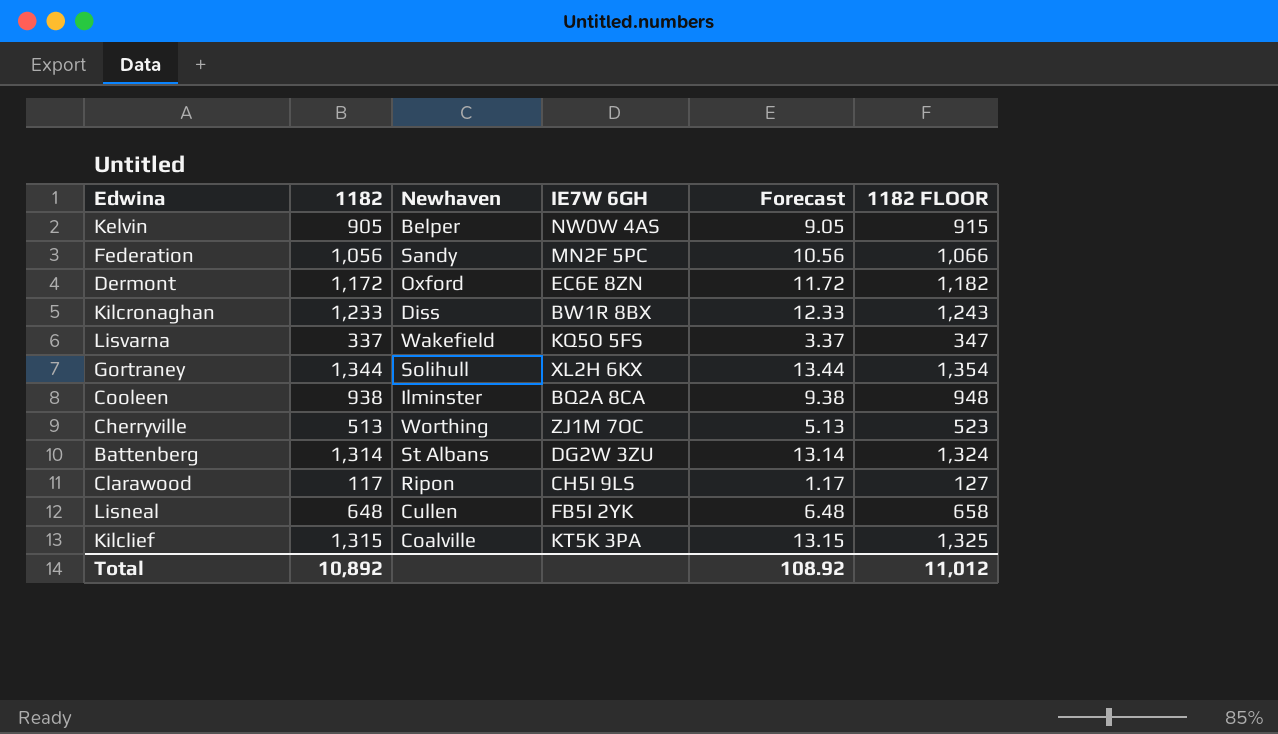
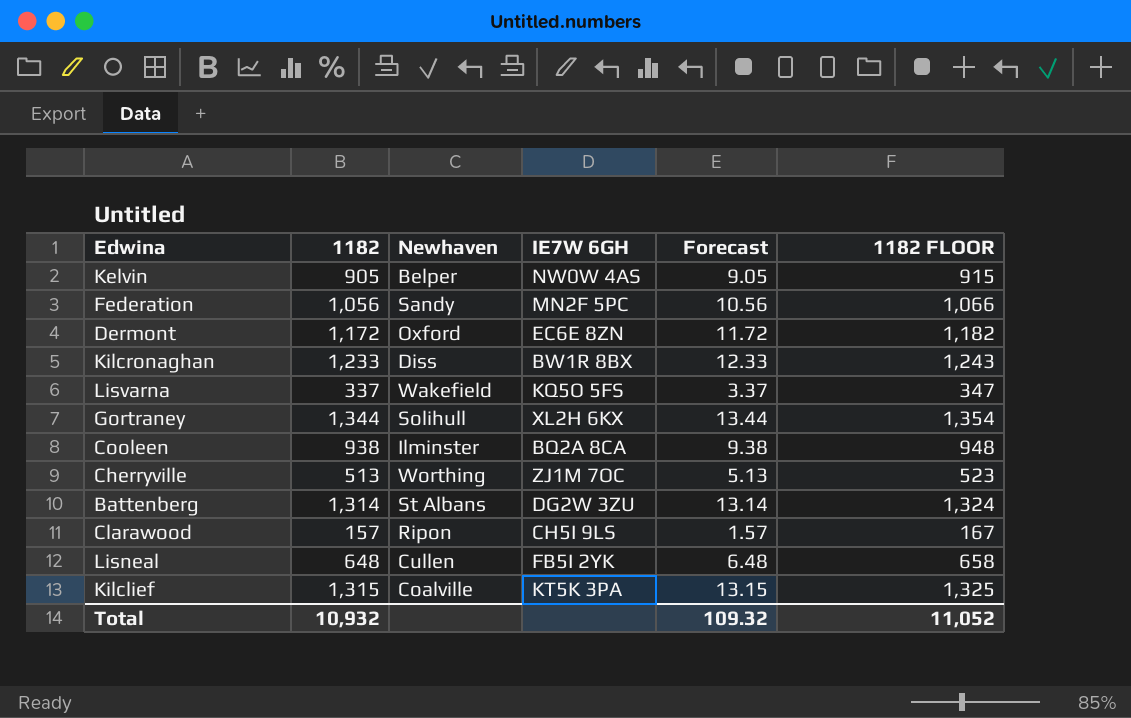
Clarawood | 1182: 117 -> 157
Clarawood | Forecast: 1.17 -> 1.57
Clarawood | 1182 FLOOR: 127 -> 167
Total | 1182: 10,892 -> 10,932
Total | Forecast: 108.92 -> 109.32
Total | 1182 FLOOR: 11,012 -> 11,052

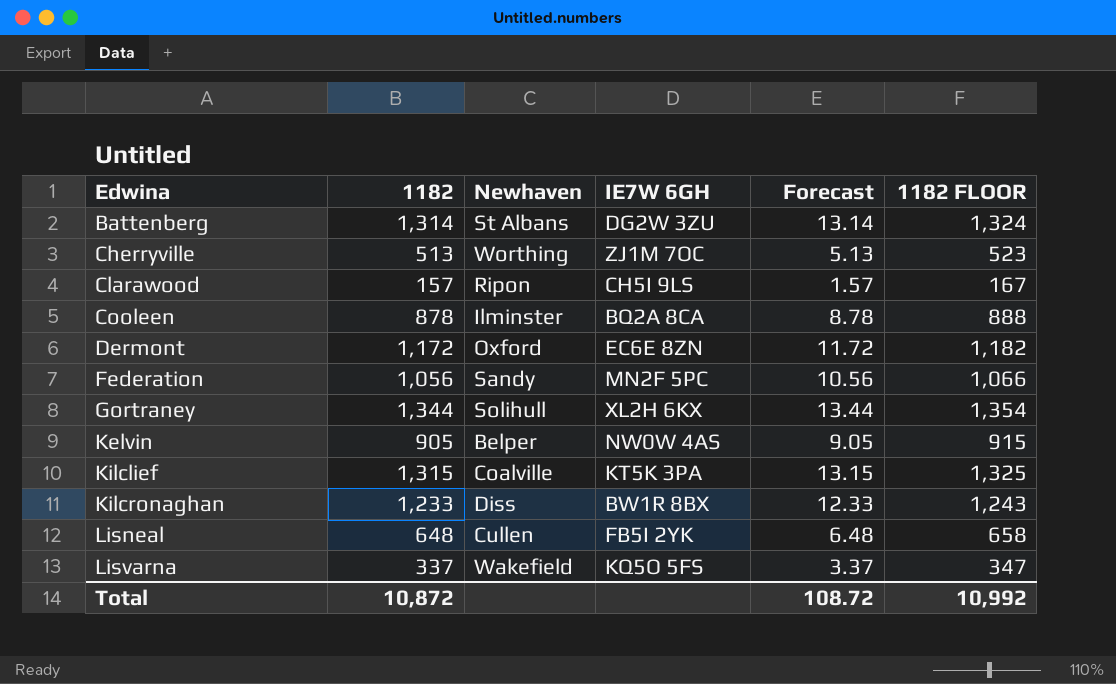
row order: none -> Edwina ascending
Cooleen | 1182: 938 -> 878
Cooleen | Forecast: 9.38 -> 8.78
Cooleen | 1182 FLOOR: 948 -> 888
Total | 1182: 10,932 -> 10,872
Total | Forecast: 109.32 -> 108.72
Total | 1182 FLOOR: 11,052 -> 10,992

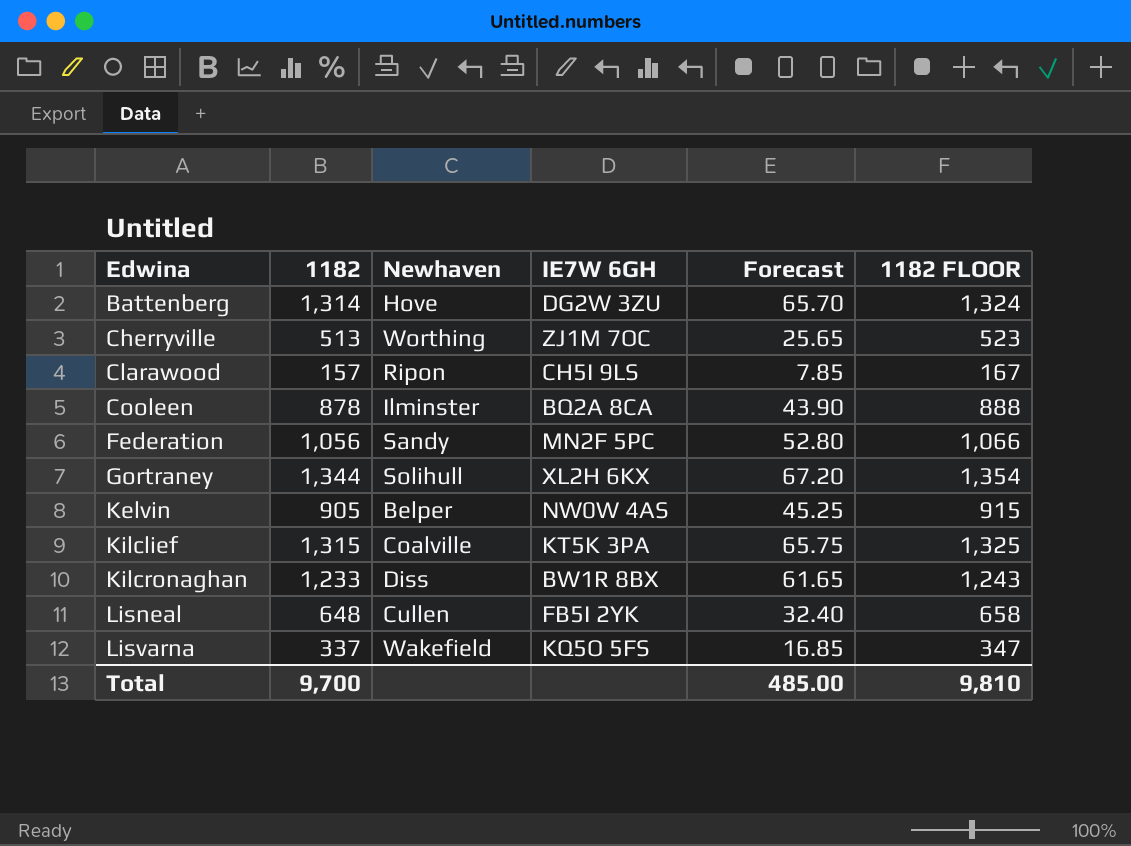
column Forecast | formula: [1182] * 0.01 -> [1182] * 0.05
row Dermont: 1,172 | Oxford | EC6E 8ZN | 11.72 | 1,182 -> none
Battenberg | Newhaven: St Albans -> Hove
Total | 1182: 10,872 -> 9,700
Total | Forecast: 108.72 -> 485.00
Total | 1182 FLOOR: 10,992 -> 9,810

